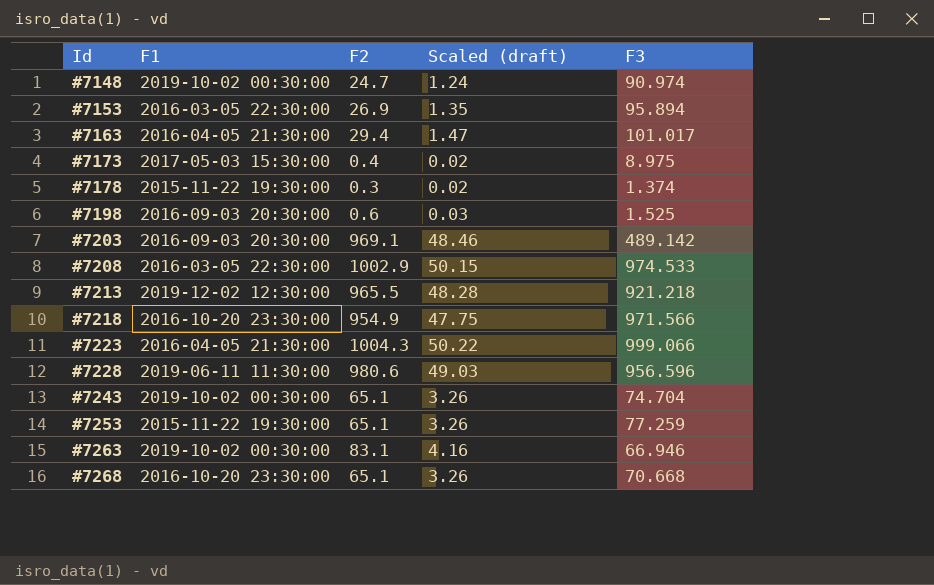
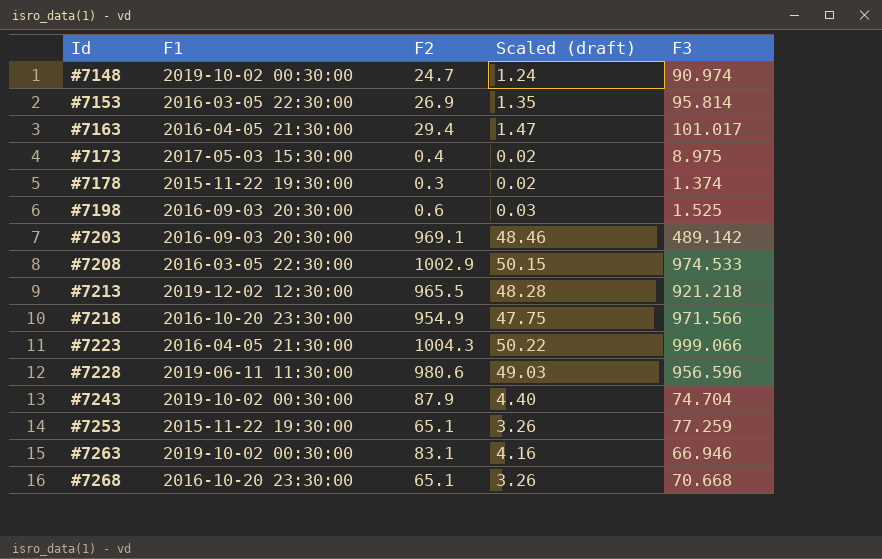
#7153 | F3: 95.894 -> 95.814
#7243 | F2: 65.1 -> 87.9
#7243 | Scaled (draft): 3.26 -> 4.40

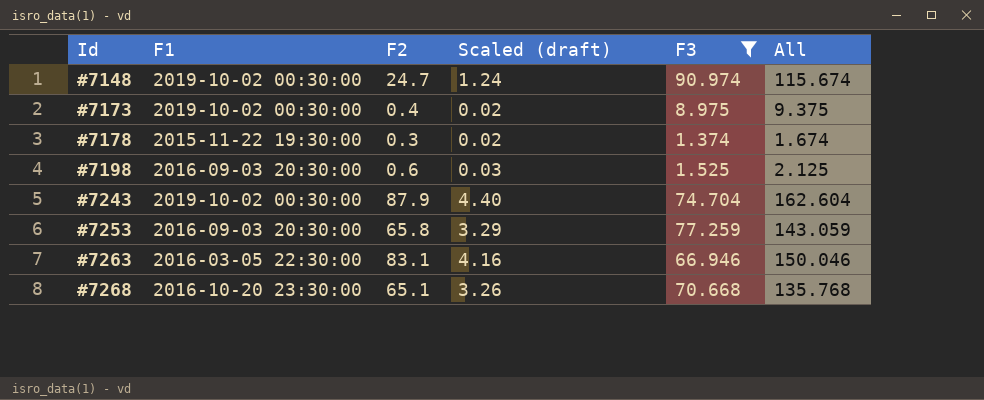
filter: none -> F3 <= 90.974
column All | formula: none -> [F2] + [F3]
#7173 | F1: 2017-05-03 15:30:00 -> 2019-10-02 00:30:00
#7253 | F1: 2015-11-22 19:30:00 -> 2016-09-03 20:30:00
#7253 | F2: 65.1 -> 65.8
#7253 | Scaled (draft): 3.26 -> 3.29
#7263 | F1: 2019-10-02 00:30:00 -> 2016-03-05 22:30:00

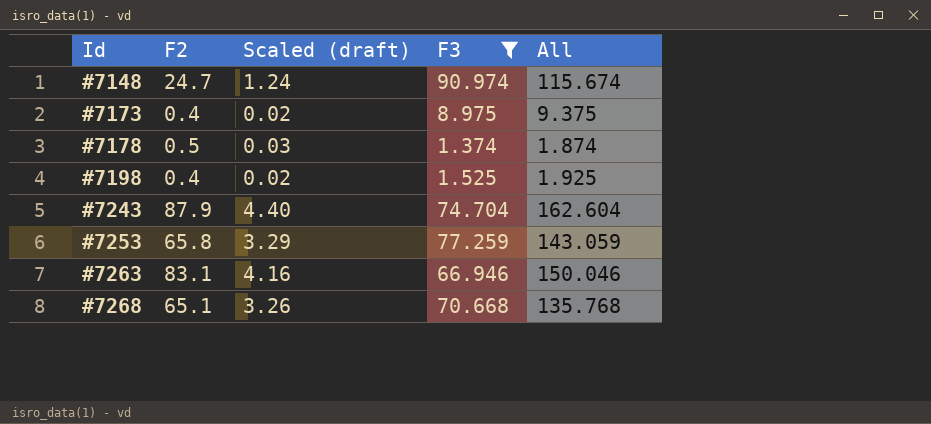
column F1 | position: 2 -> none
#7178 | F2: 0.3 -> 0.5
#7178 | Scaled (draft): 0.02 -> 0.03
#7178 | All: 1.674 -> 1.874
#7198 | F2: 0.6 -> 0.4
#7198 | Scaled (draft): 0.03 -> 0.02
#7198 | All: 2.125 -> 1.925

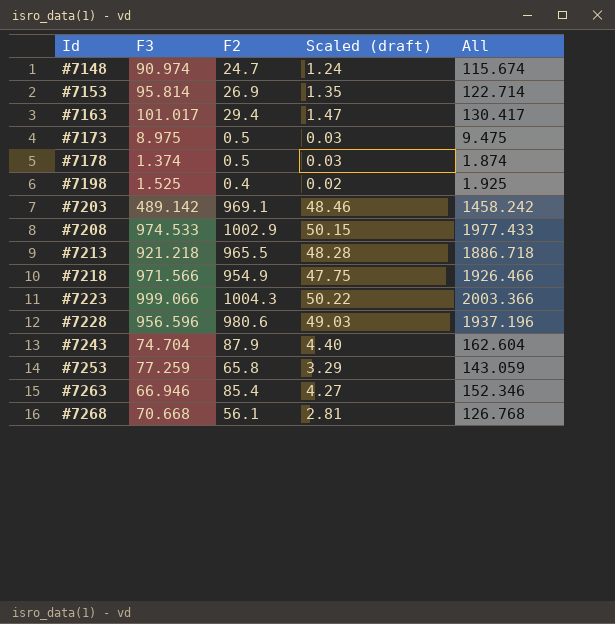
filter: F3 <= 90.974 -> none
column F3 | position: 4 -> 2
#7173 | F2: 0.4 -> 0.5
#7173 | Scaled (draft): 0.02 -> 0.03
#7173 | All: 9.375 -> 9.475
#7263 | F2: 83.1 -> 85.4
#7263 | Scaled (draft): 4.16 -> 4.27
#7263 | All: 150.046 -> 152.346
#7268 | F2: 65.1 -> 56.1
#7268 | Scaled (draft): 3.26 -> 2.81
#7268 | All: 135.768 -> 126.768

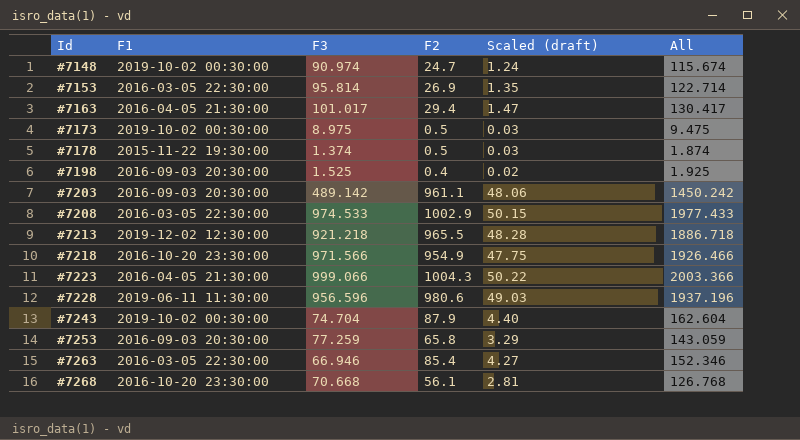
column F1 | position: none -> 2
#7203 | F2: 969.1 -> 961.1
#7203 | Scaled (draft): 48.46 -> 48.06
#7203 | All: 1458.242 -> 1450.242

